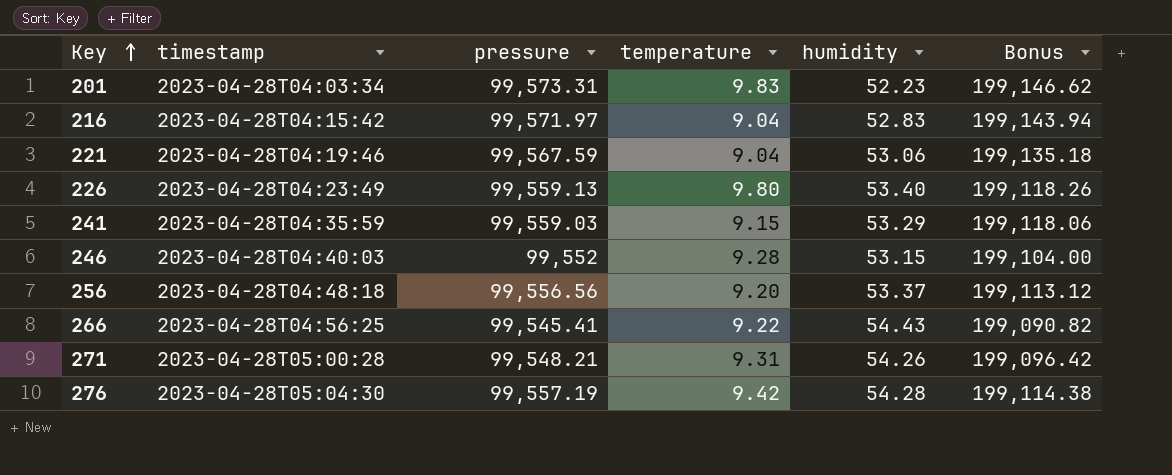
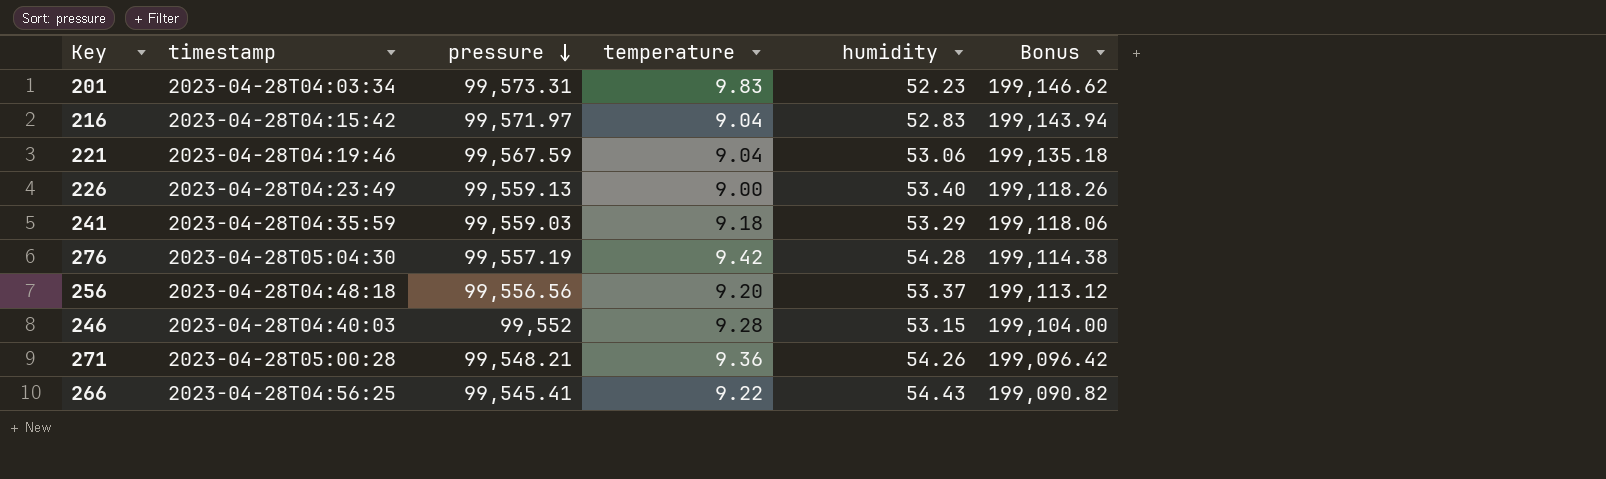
row order: Key ascending -> pressure descending
226 | temperature: 9.80 -> 9.00
241 | temperature: 9.15 -> 9.18
271 | temperature: 9.31 -> 9.36

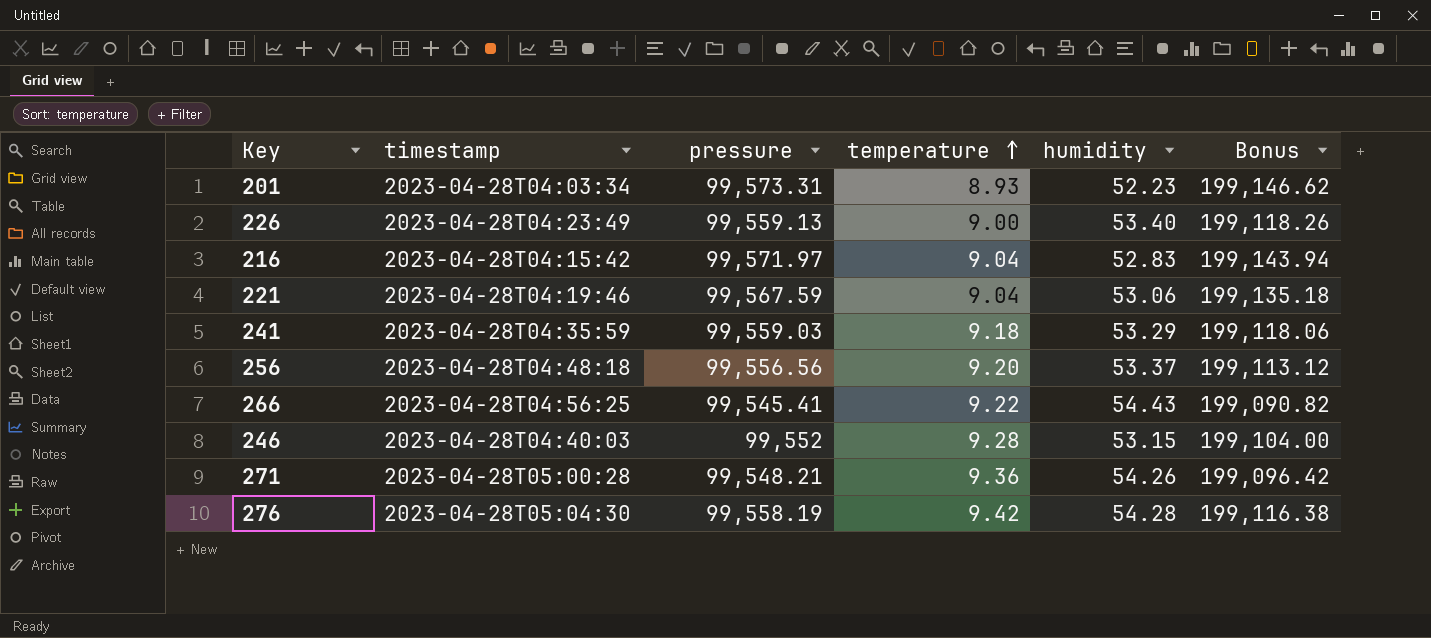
row order: pressure descending -> temperature ascending
201 | temperature: 9.83 -> 8.93
276 | pressure: 99,557.19 -> 99,558.19
276 | Bonus: 199,114.38 -> 199,116.38

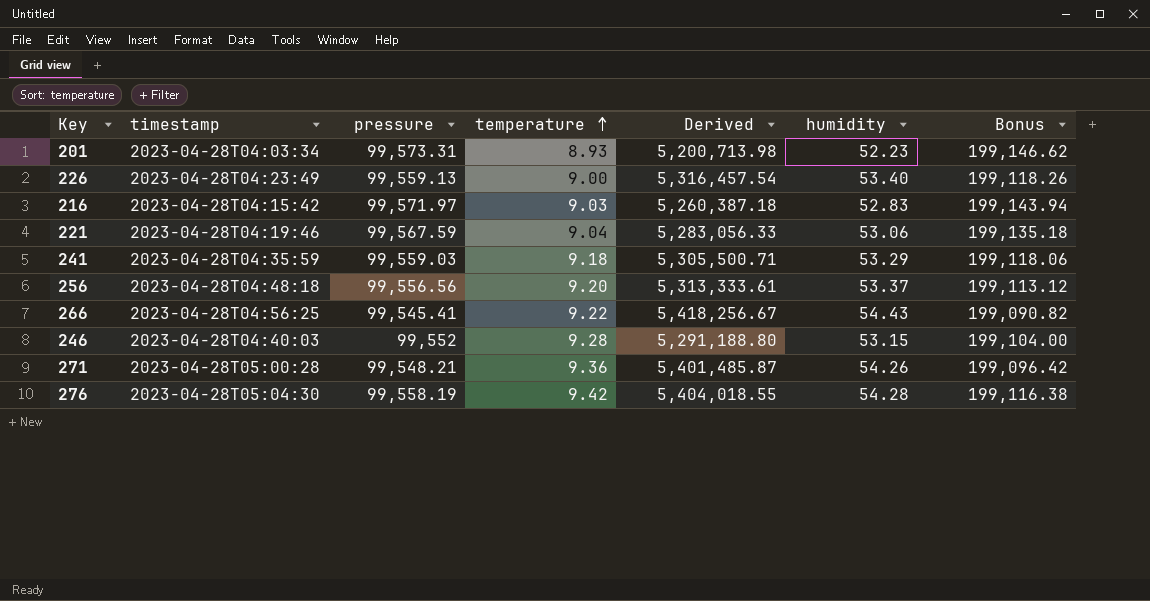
column Derived | formula: none -> [pressure] * [humidity]
216 | temperature: 9.04 -> 9.03

